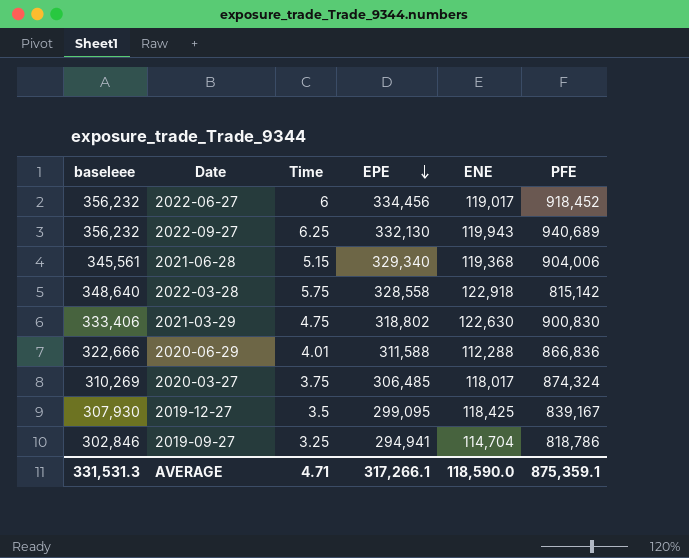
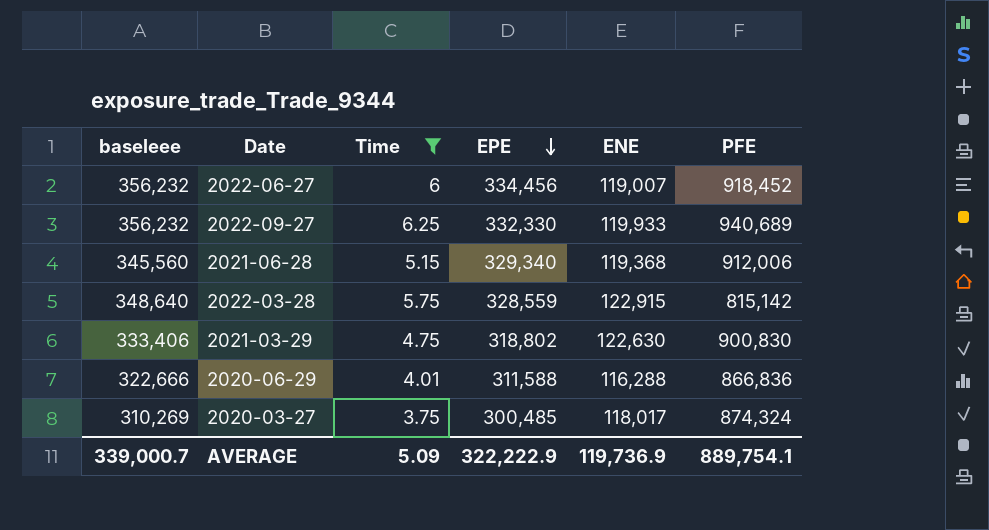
filter: none -> Time >= 3.75
2022-06-27 | ENE: 119,017 -> 119,007
2022-09-27 | EPE: 332,130 -> 332,330
2022-09-27 | ENE: 119,943 -> 119,933
2021-06-28 | baseleee: 345,561 -> 345,560
2021-06-28 | PFE: 904,006 -> 912,006
2022-03-28 | EPE: 328,558 -> 328,559
2022-03-28 | ENE: 122,918 -> 122,915
2020-06-29 | ENE: 112,288 -> 116,288
2020-03-27 | EPE: 306,485 -> 300,485
AVERAGE | baseleee: 331,531.3 -> 339,000.7
AVERAGE | Time: 4.71 -> 5.09
AVERAGE | EPE: 317,266.1 -> 322,222.9
AVERAGE | ENE: 118,590.0 -> 119,736.9
AVERAGE | PFE: 875,359.1 -> 889,754.1

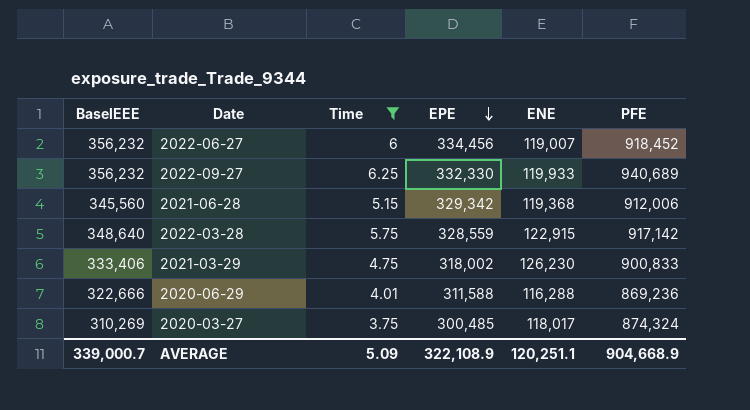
column name: baseleee -> BaselEEE
2021-06-28 | EPE: 329,340 -> 329,342
2022-03-28 | PFE: 815,142 -> 917,142
2021-03-29 | EPE: 318,802 -> 318,002
2021-03-29 | ENE: 122,630 -> 126,230
2021-03-29 | PFE: 900,830 -> 900,833
2020-06-29 | PFE: 866,836 -> 869,236
AVERAGE | EPE: 322,222.9 -> 322,108.9
AVERAGE | ENE: 119,736.9 -> 120,251.1
AVERAGE | PFE: 889,754.1 -> 904,668.9

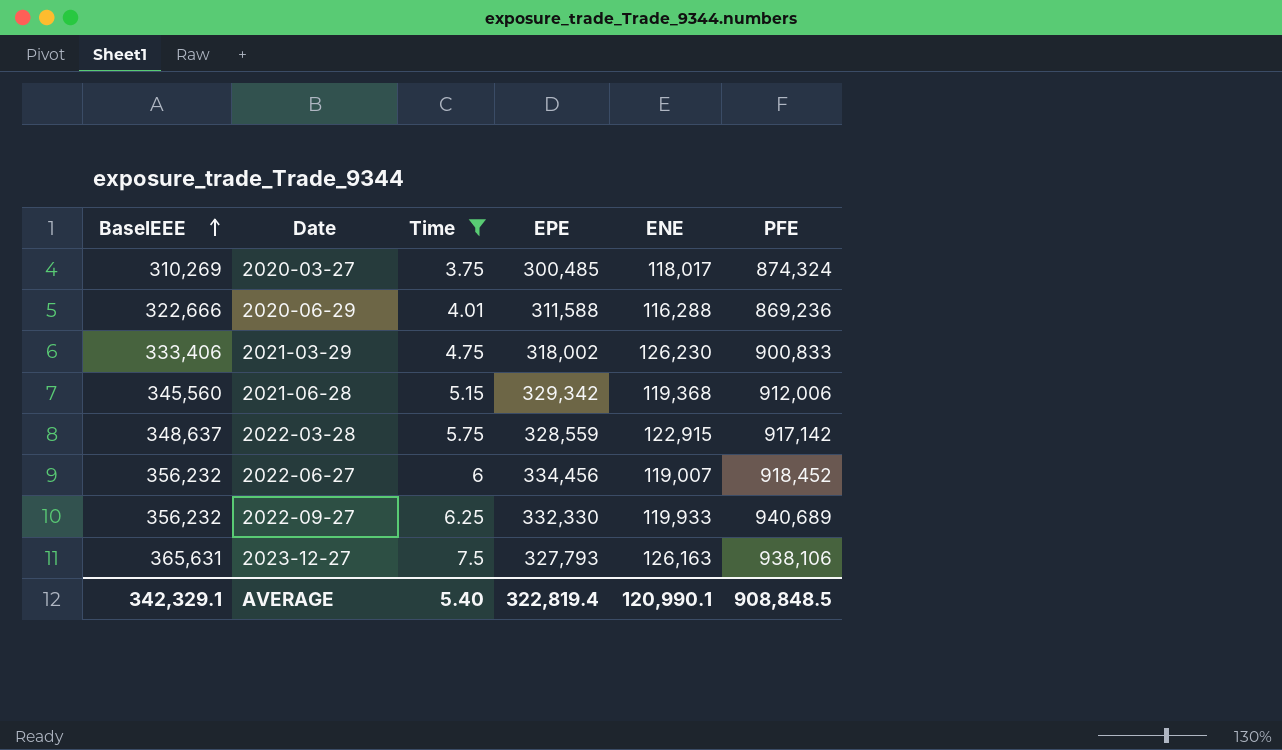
row order: EPE descending -> BaselEEE ascending
2022-03-28 | BaselEEE: 348,640 -> 348,637
row 2023-12-27: none -> 365,631 | 7.5 | 327,793 | 126,163 | 938,106
AVERAGE | BaselEEE: 339,000.7 -> 342,329.1
AVERAGE | Time: 5.09 -> 5.40
AVERAGE | EPE: 322,108.9 -> 322,819.4
AVERAGE | ENE: 120,251.1 -> 120,990.1
AVERAGE | PFE: 904,668.9 -> 908,848.5

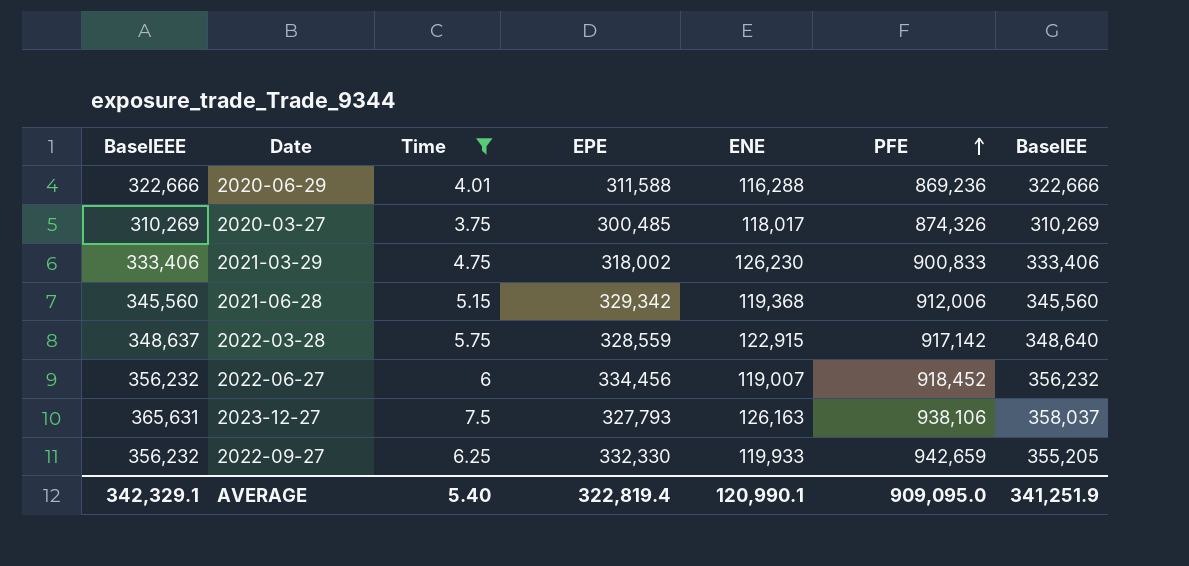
row order: BaselEEE ascending -> PFE ascending
column BaselEE | position: none -> 7
2020-03-27 | PFE: 874,324 -> 874,326
2022-09-27 | PFE: 940,689 -> 942,659
AVERAGE | PFE: 908,848.5 -> 909,095.0

